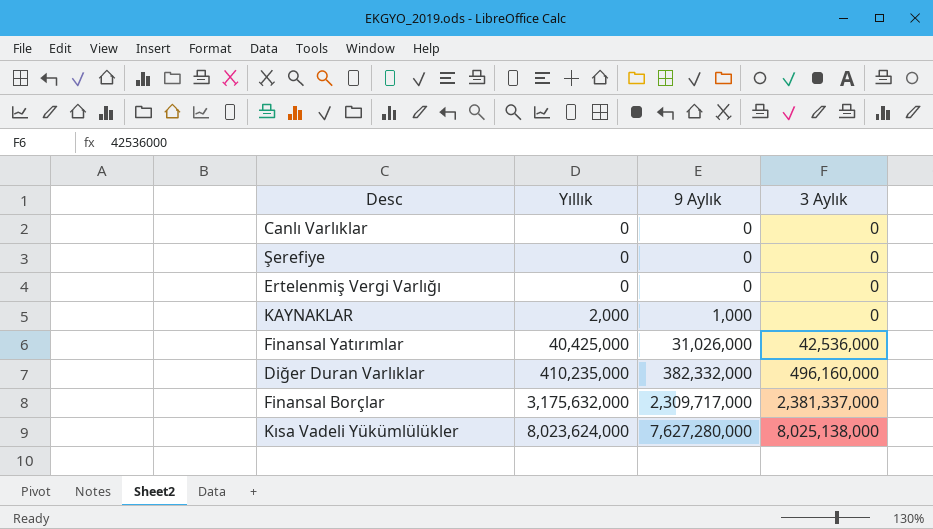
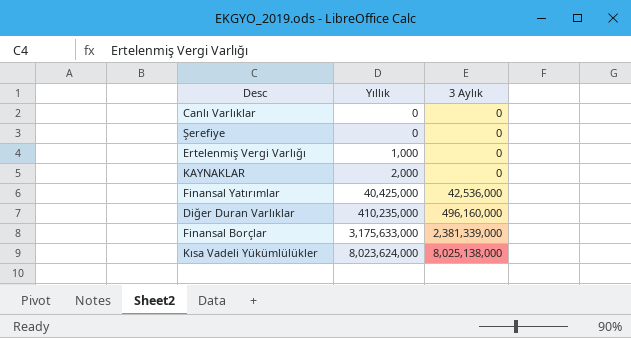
column 9 Aylık | position: 3 -> none
Ertelenmiş Vergi Varlığı | Yıllık: 0 -> 1,000
Finansal Borçlar | Yıllık: 3,175,632,000 -> 3,175,633,000
Finansal Borçlar | 3 Aylık: 2,381,337,000 -> 2,381,339,000

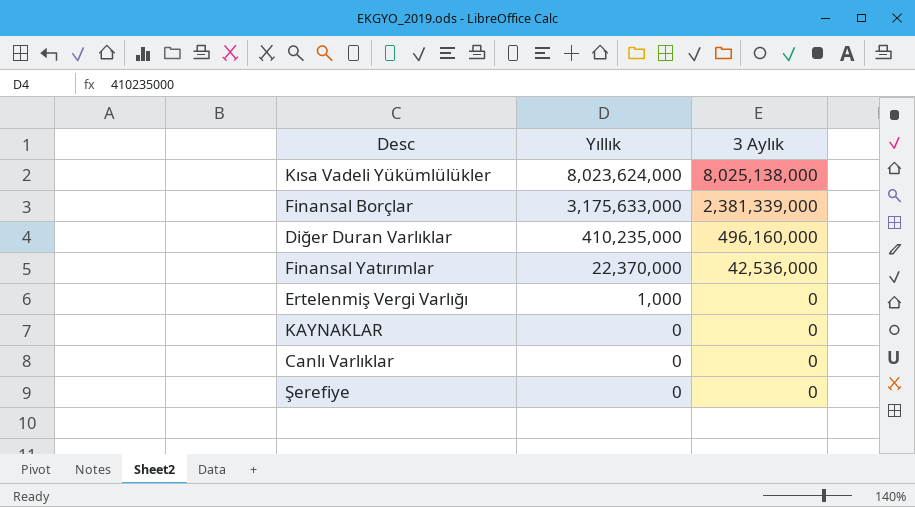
row order: Yıllık ascending -> Yıllık descending
Finansal Yatırımlar | Yıllık: 40,425,000 -> 22,370,000
KAYNAKLAR | Yıllık: 2,000 -> 0

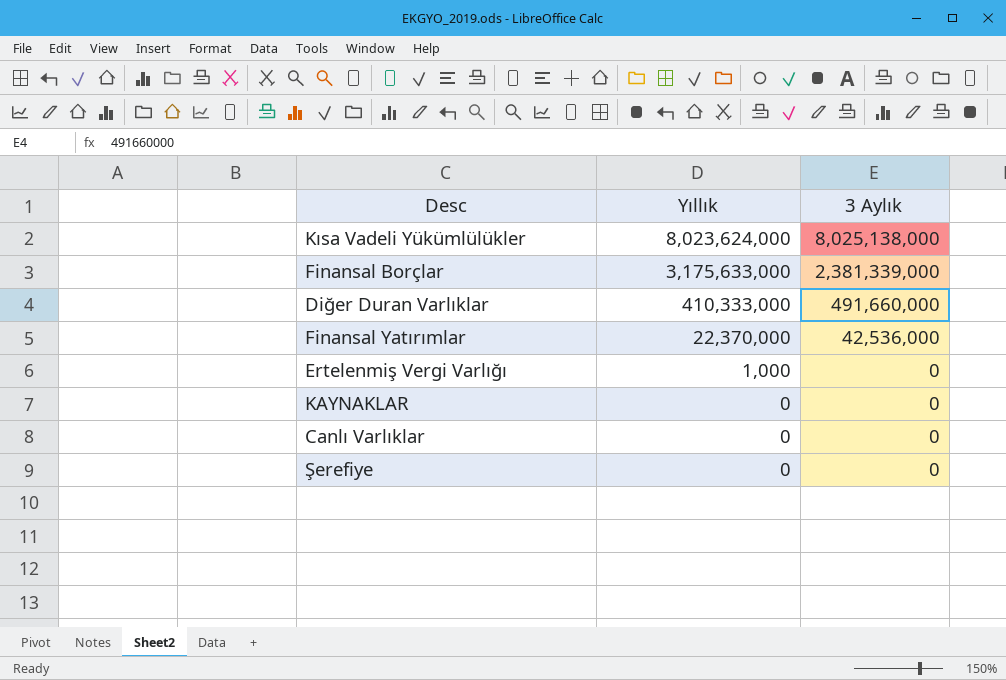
Diğer Duran Varlıklar | Yıllık: 410,235,000 -> 410,333,000
Diğer Duran Varlıklar | 3 Aylık: 496,160,000 -> 491,660,000

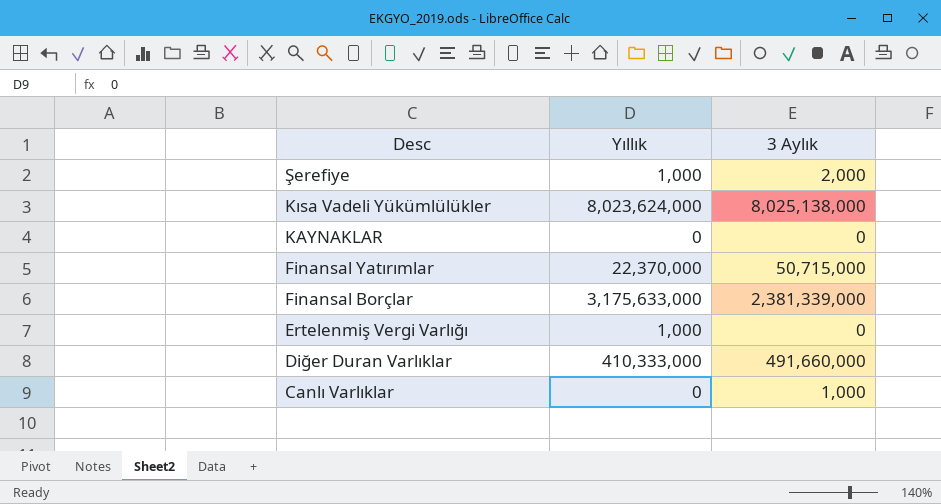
row order: Yıllık descending -> Desc descending
Şerefiye | Yıllık: 0 -> 1,000
Şerefiye | 3 Aylık: 0 -> 2,000
Finansal Yatırımlar | 3 Aylık: 42,536,000 -> 50,715,000
Canlı Varlıklar | 3 Aylık: 0 -> 1,000

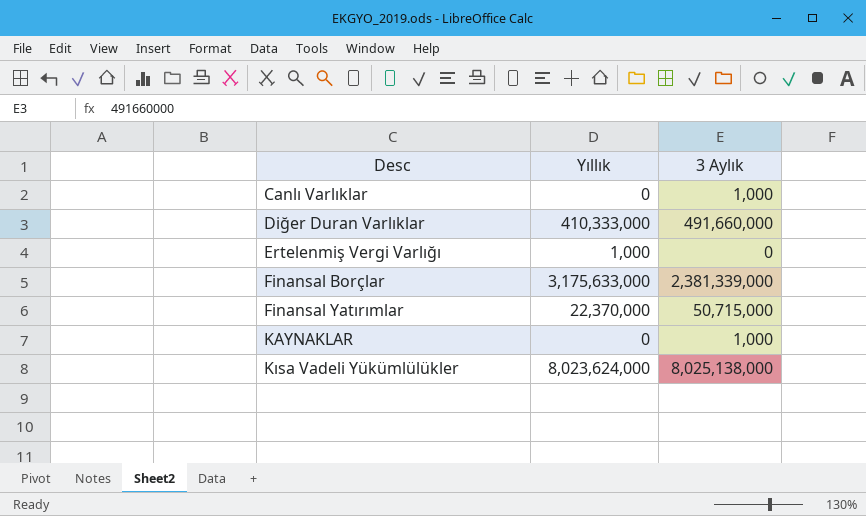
row order: Desc descending -> Desc ascending
row Şerefiye: 1,000 | 2,000 -> none
KAYNAKLAR | 3 Aylık: 0 -> 1,000

